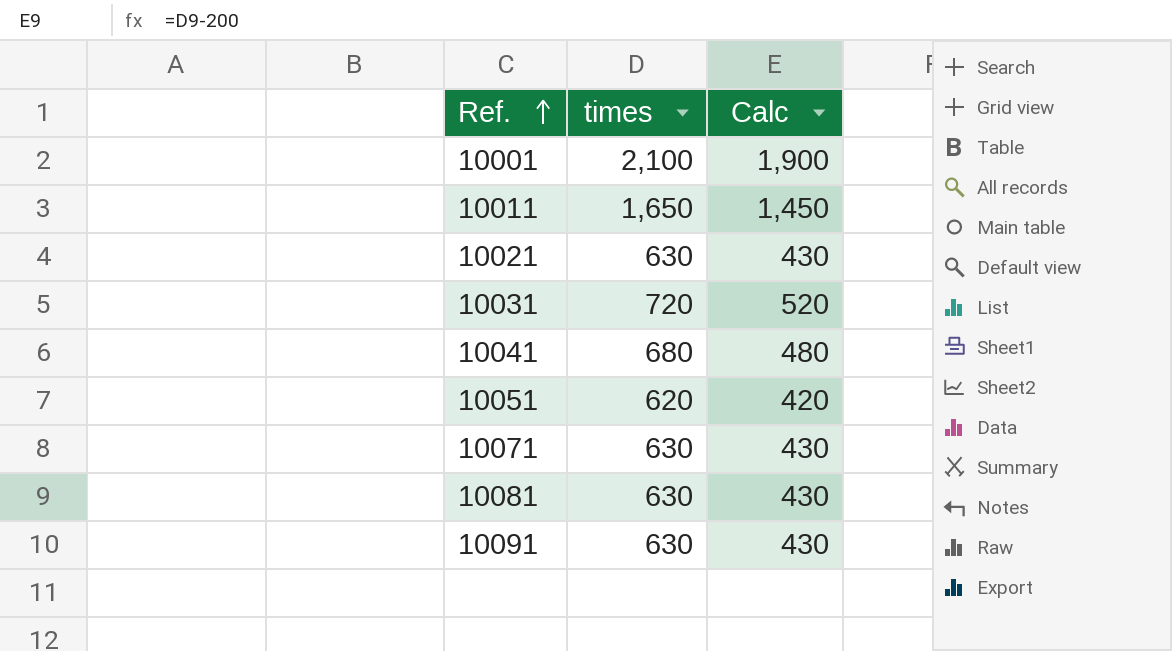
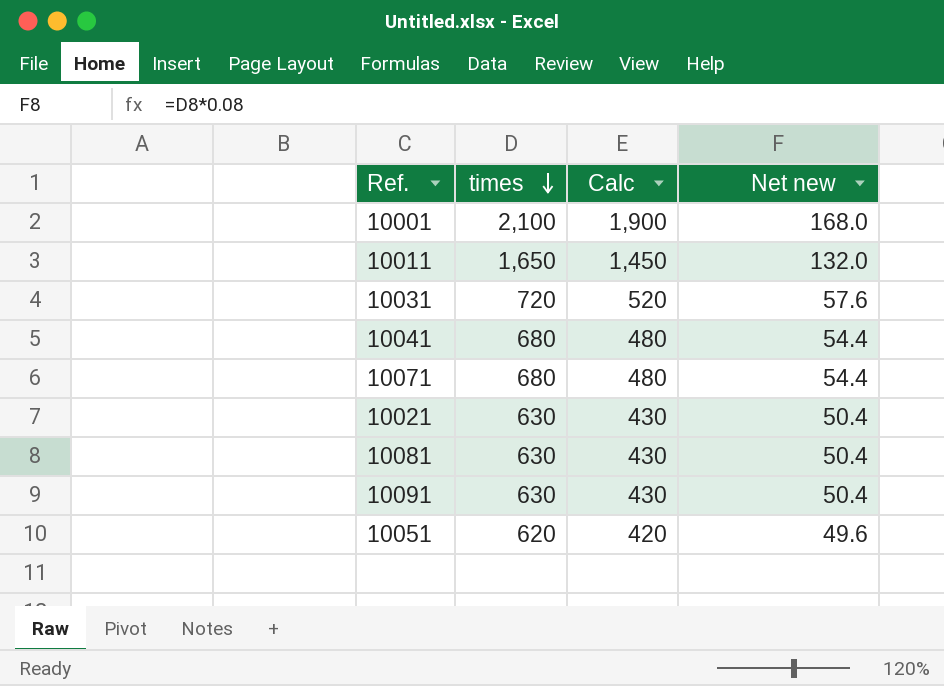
row order: Ref. ascending -> times descending
column Net new | formula: none -> [times] * 0.08
10071 | times: 630 -> 680
10071 | Calc: 430 -> 480

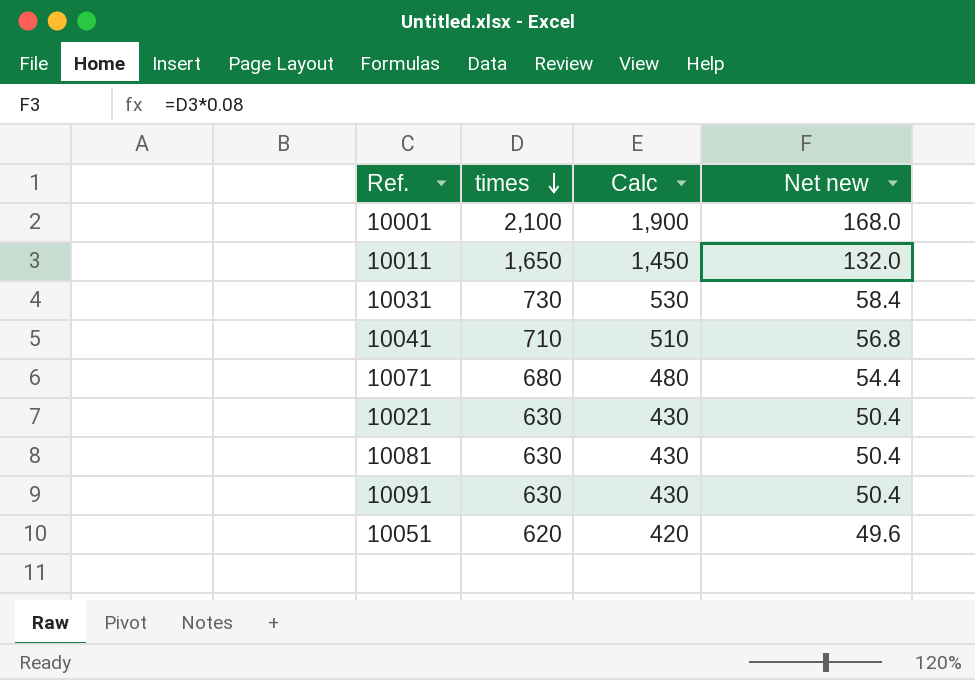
10031 | times: 720 -> 730
10031 | Calc: 520 -> 530
10031 | Net new: 57.6 -> 58.4
10041 | times: 680 -> 710
10041 | Calc: 480 -> 510
10041 | Net new: 54.4 -> 56.8

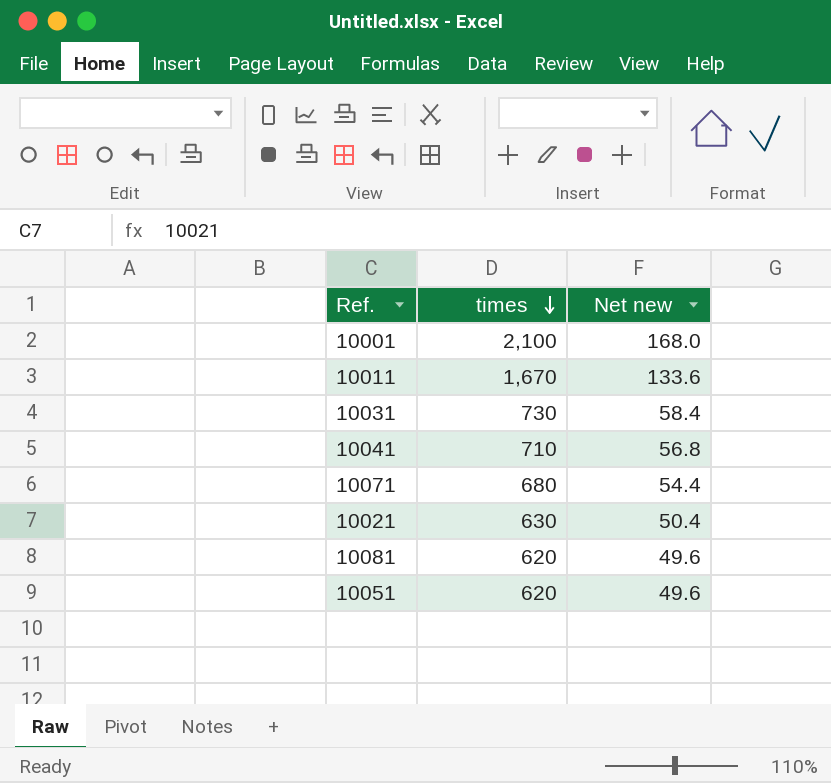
column Calc | formula: [times] - 200 -> none
row 10091: 630 | 430 | 50.4 -> none
10011 | times: 1,650 -> 1,670
10011 | Net new: 132.0 -> 133.6
10081 | times: 630 -> 620
10081 | Net new: 50.4 -> 49.6

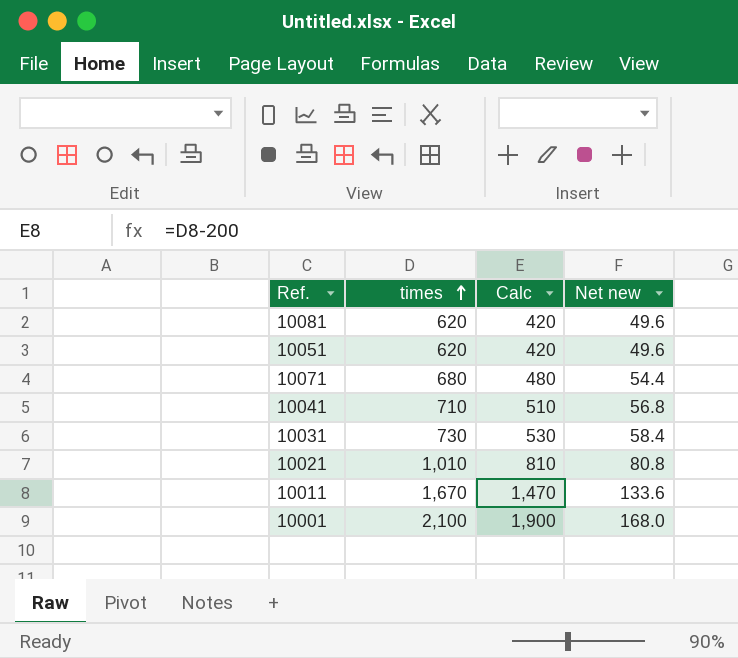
row order: times descending -> times ascending
column Calc | formula: none -> [times] - 200
10021 | times: 630 -> 1,010
10021 | Net new: 50.4 -> 80.8

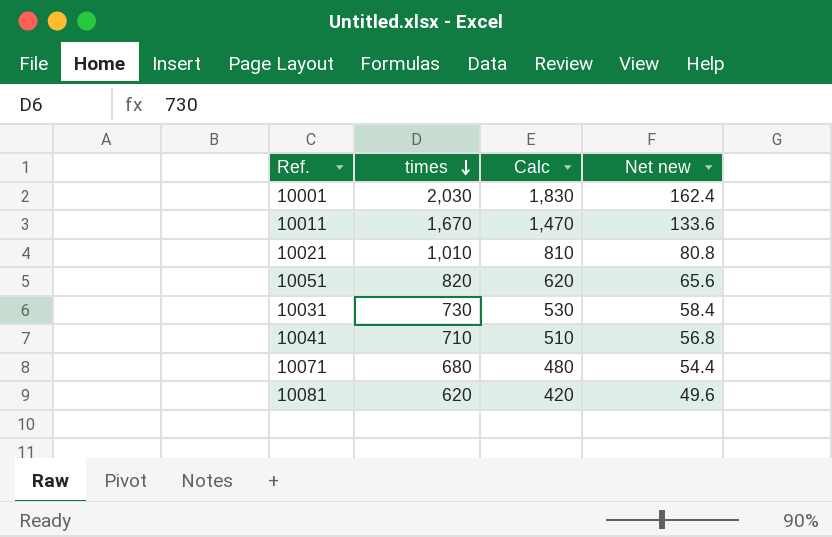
row order: times ascending -> times descending
10001 | times: 2,100 -> 2,030
10001 | Calc: 1,900 -> 1,830
10001 | Net new: 168.0 -> 162.4
10051 | times: 620 -> 820
10051 | Calc: 420 -> 620
10051 | Net new: 49.6 -> 65.6

